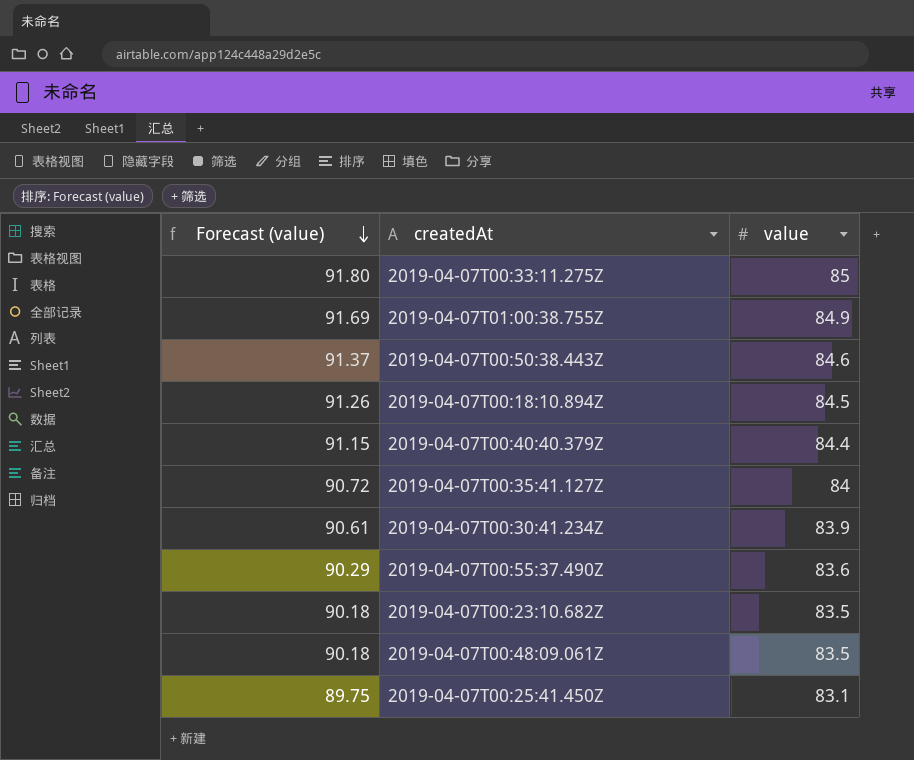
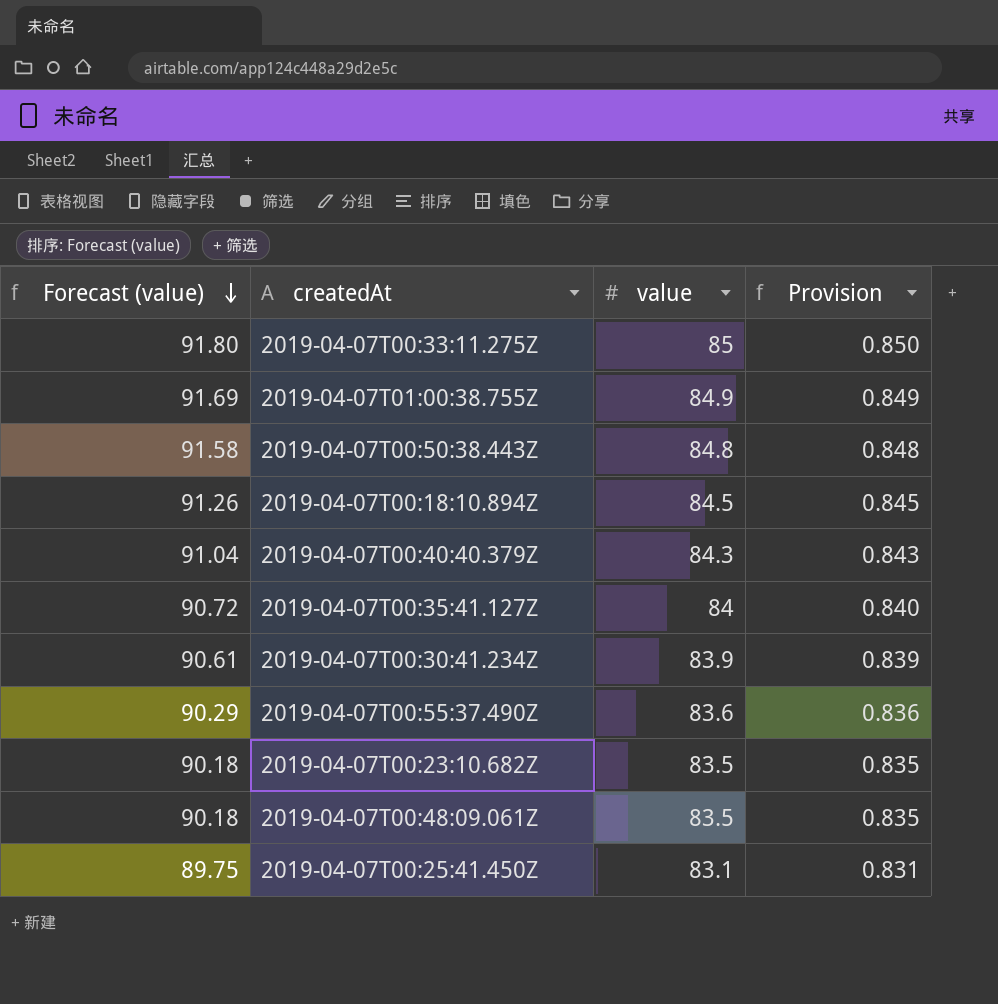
column Provision | formula: none -> [value] * 0.01
2019-04-07T00:50:38.443Z | Forecast (value): 91.37 -> 91.58
2019-04-07T00:50:38.443Z | value: 84.6 -> 84.8
2019-04-07T00:40:40.379Z | Forecast (value): 91.15 -> 91.04
2019-04-07T00:40:40.379Z | value: 84.4 -> 84.3

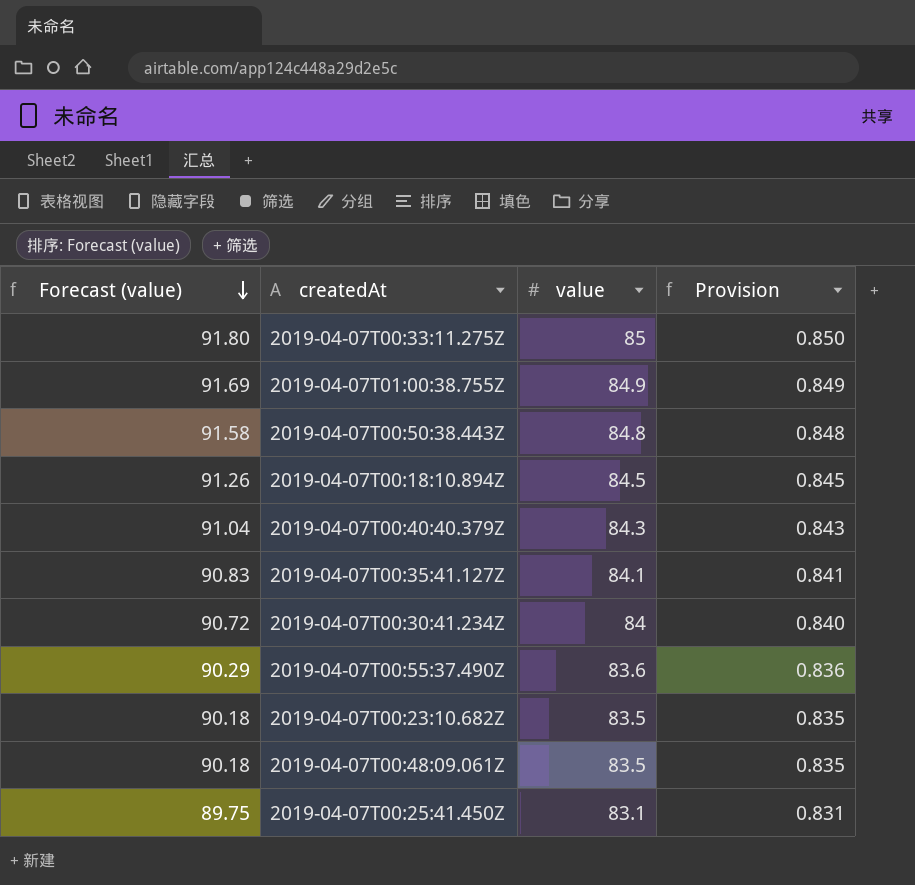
2019-04-07T00:35:41.127Z | Forecast (value): 90.72 -> 90.83
2019-04-07T00:35:41.127Z | value: 84 -> 84.1
2019-04-07T00:35:41.127Z | Provision: 0.840 -> 0.841
2019-04-07T00:30:41.234Z | Forecast (value): 90.61 -> 90.72
2019-04-07T00:30:41.234Z | value: 83.9 -> 84
2019-04-07T00:30:41.234Z | Provision: 0.839 -> 0.840

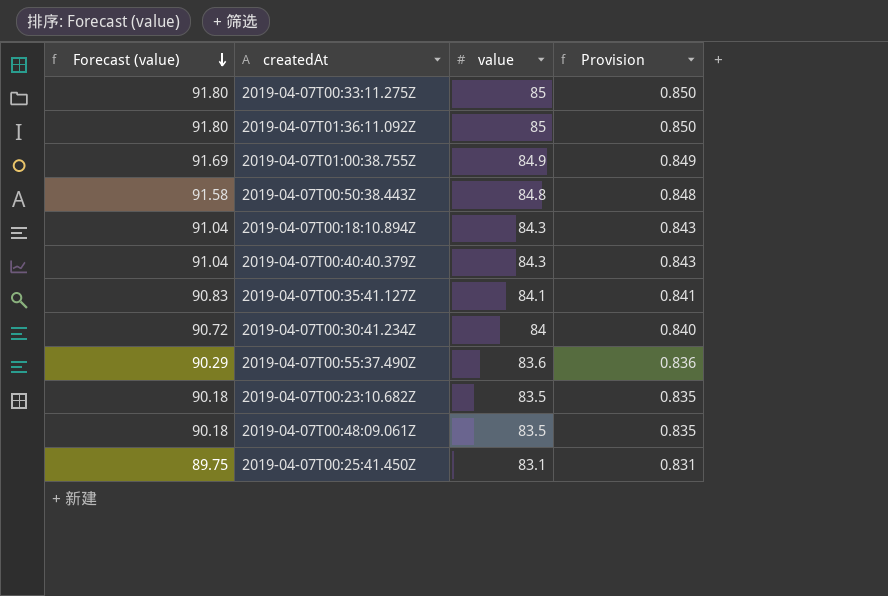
row 2019-04-07T01:36:11.092Z: none -> 91.80 | 85 | 0.850
2019-04-07T00:18:10.894Z | Forecast (value): 91.26 -> 91.04
2019-04-07T00:18:10.894Z | value: 84.5 -> 84.3
2019-04-07T00:18:10.894Z | Provision: 0.845 -> 0.843

